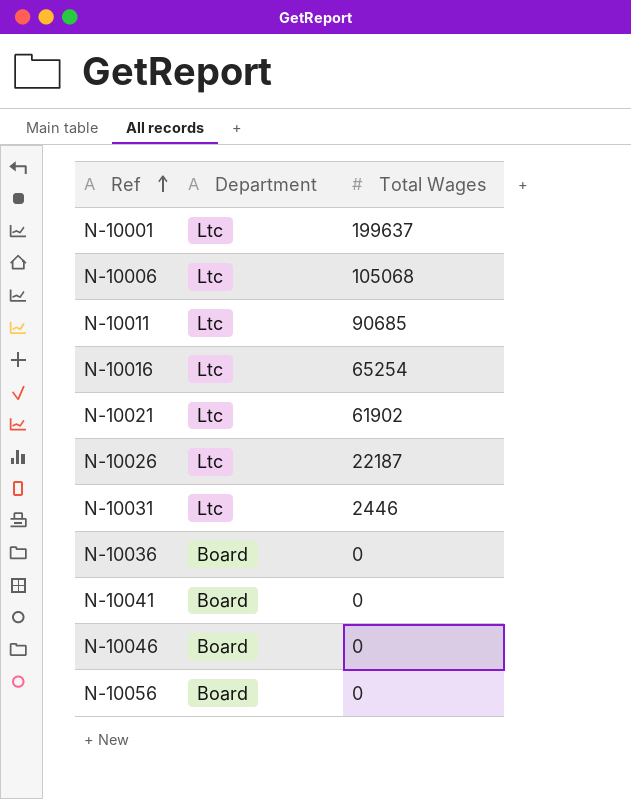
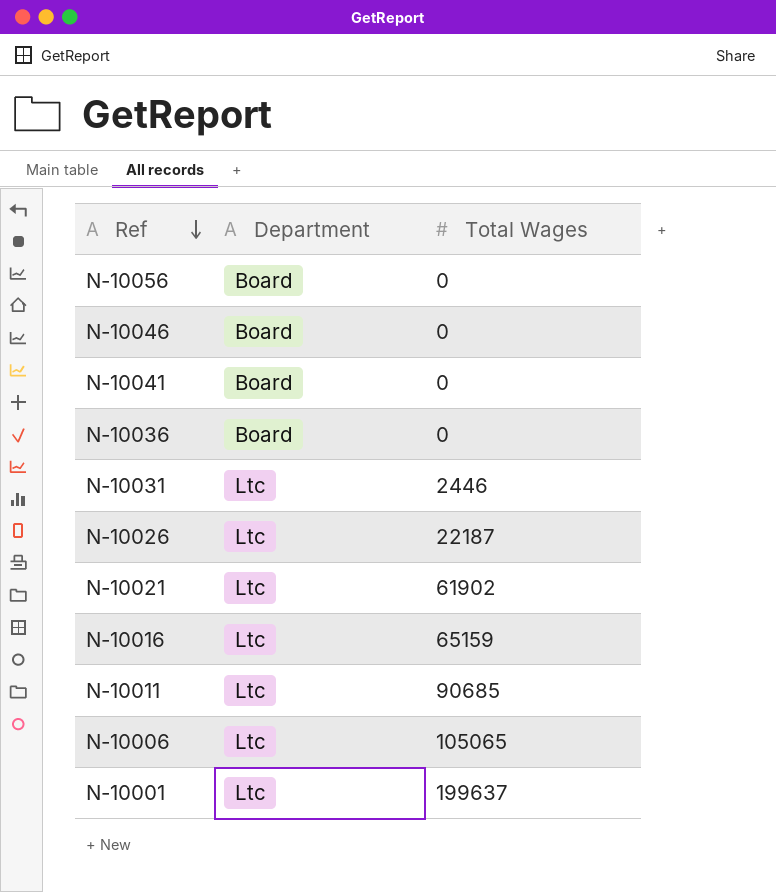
row order: Ref ascending -> Ref descending
N-10016 | Total Wages: 65254 -> 65159
N-10006 | Total Wages: 105068 -> 105065

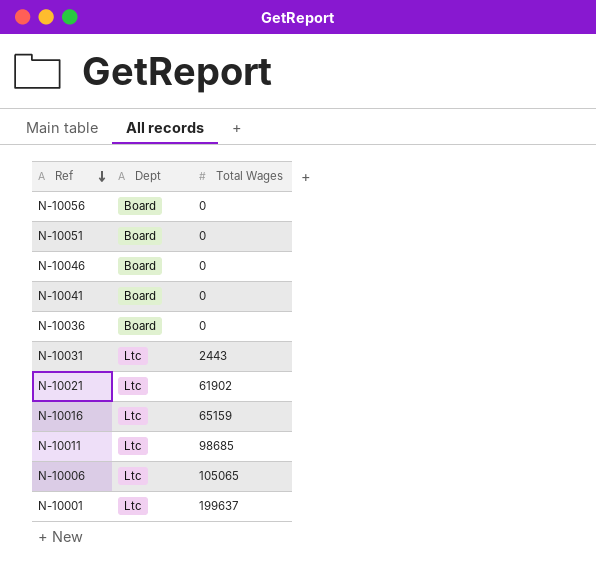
column name: Department -> Dept
row N-10026: Ltc | 22187 -> none
row N-10051: none -> Board | 0
N-10031 | Total Wages: 2446 -> 2443
N-10011 | Total Wages: 90685 -> 98685

